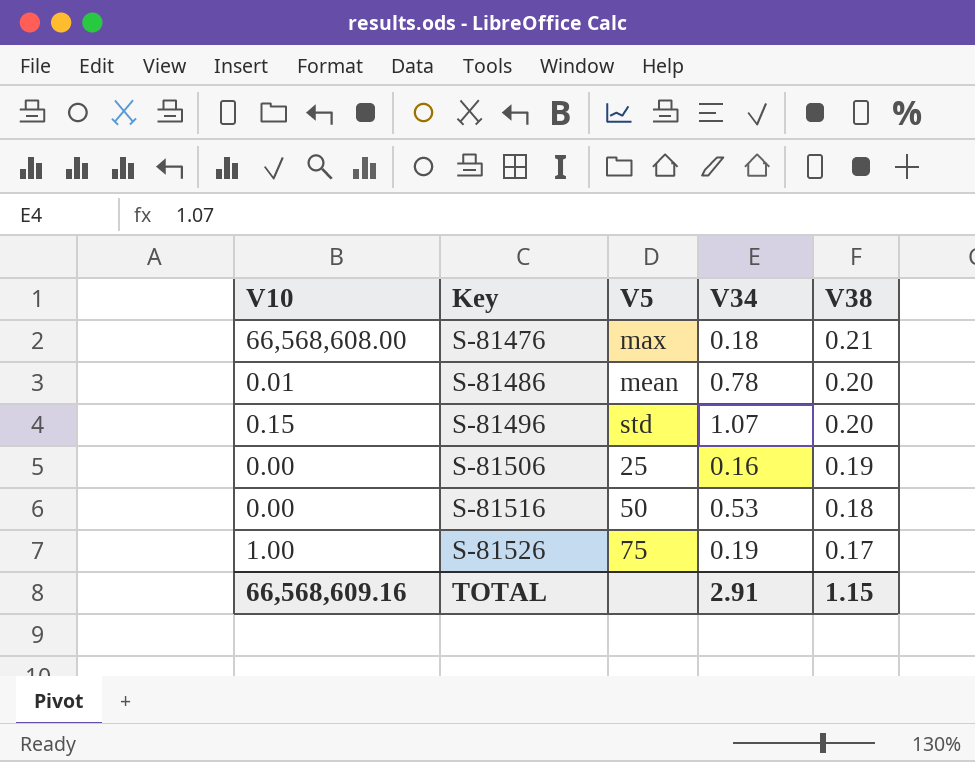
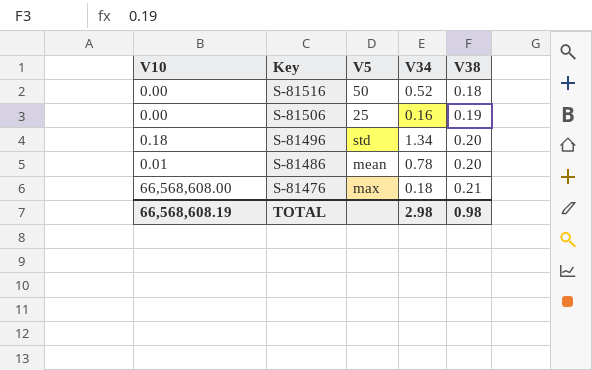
row order: Key ascending -> Key descending
row S-81526: 1.00 | 75 | 0.19 | 0.17 -> none
S-81516 | V34: 0.53 -> 0.52
S-81496 | V10: 0.15 -> 0.18
S-81496 | V34: 1.07 -> 1.34
TOTAL | V10: 66,568,609.16 -> 66,568,608.19
TOTAL | V34: 2.91 -> 2.98
TOTAL | V38: 1.15 -> 0.98

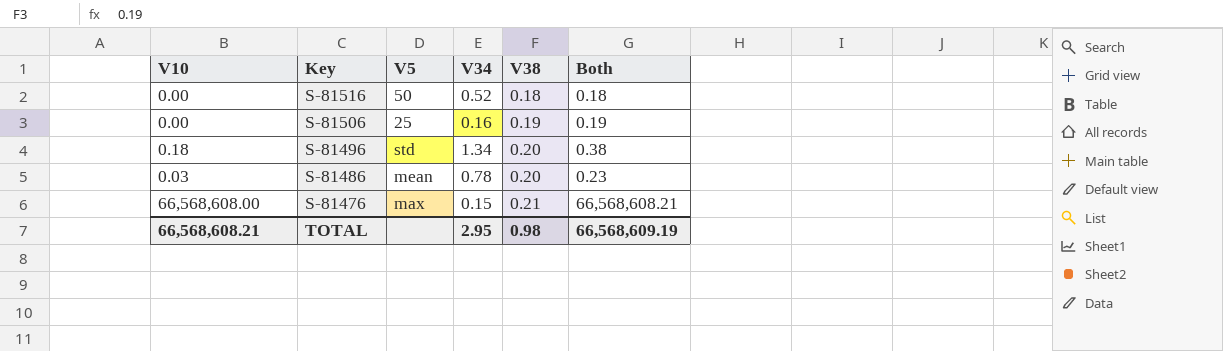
column Both | formula: none -> [V10] + [V38]
S-81486 | V10: 0.01 -> 0.03
S-81476 | V34: 0.18 -> 0.15
TOTAL | V10: 66,568,608.19 -> 66,568,608.21
TOTAL | V34: 2.98 -> 2.95

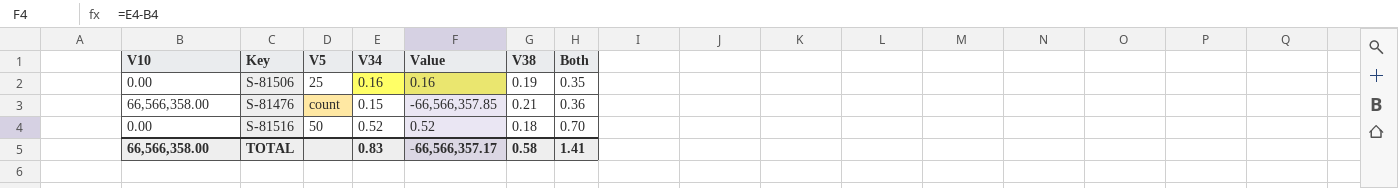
row order: Key descending -> Both ascending
column Value | formula: none -> [V34] - [V10]
column Both | formula: [V10] + [V38] -> [V34] + [V38]
row S-81496: 0.18 | std | 1.34 | 0.20 | 0.38 -> none
row S-81486: 0.03 | mean | 0.78 | 0.20 | 0.23 -> none
S-81476 | V10: 66,568,608.00 -> 66,566,358.00
S-81476 | V5: max -> count
TOTAL | V10: 66,568,608.21 -> 66,566,358.00
TOTAL | V34: 2.95 -> 0.83
TOTAL | V38: 0.98 -> 0.58
TOTAL | Both: 66,568,609.19 -> 1.41

